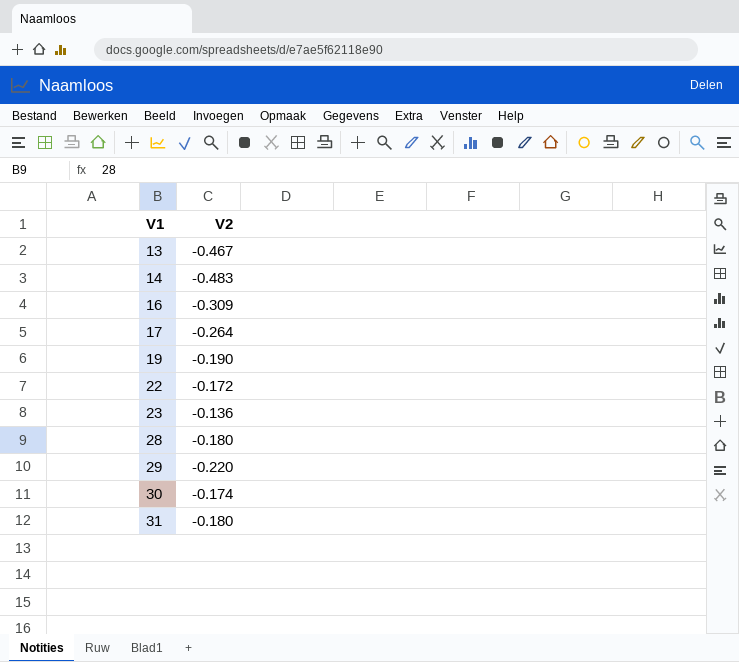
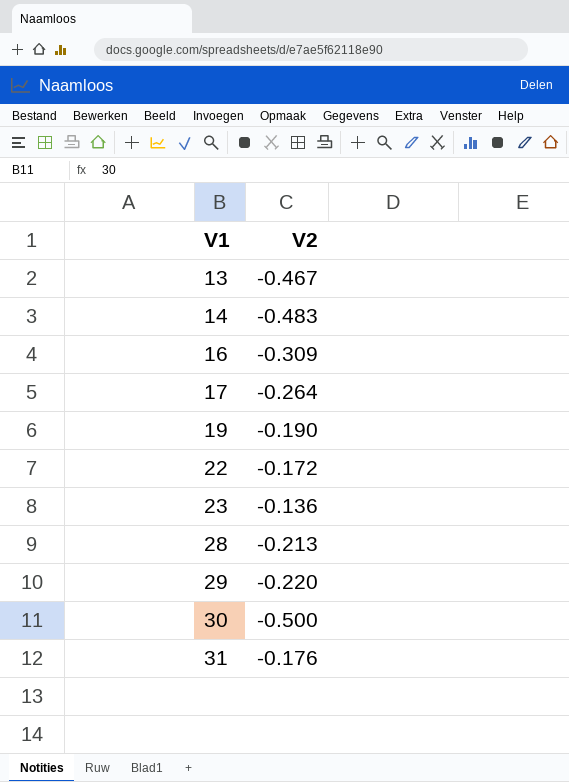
28 | V2: -0.180 -> -0.213
30 | V2: -0.174 -> -0.500
31 | V2: -0.180 -> -0.176

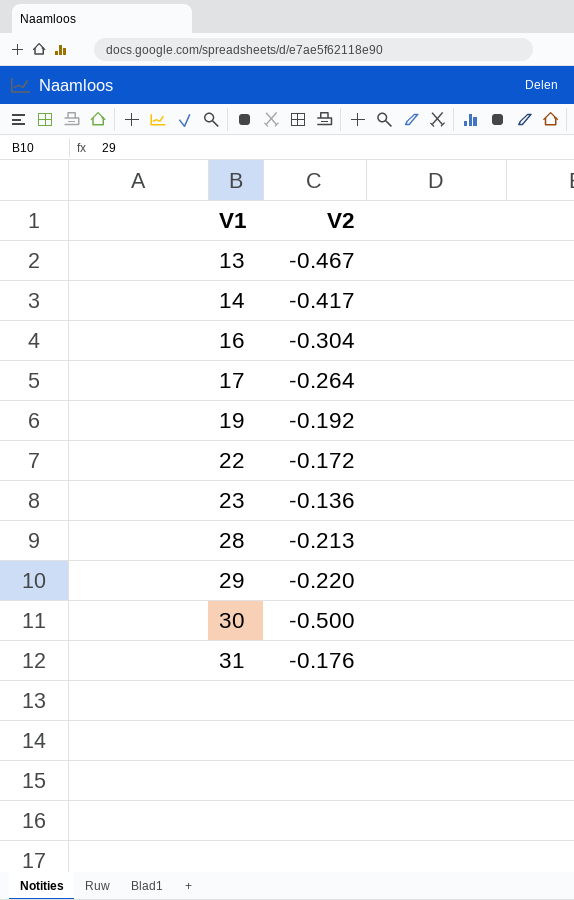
14 | V2: -0.483 -> -0.417
16 | V2: -0.309 -> -0.304
19 | V2: -0.190 -> -0.192

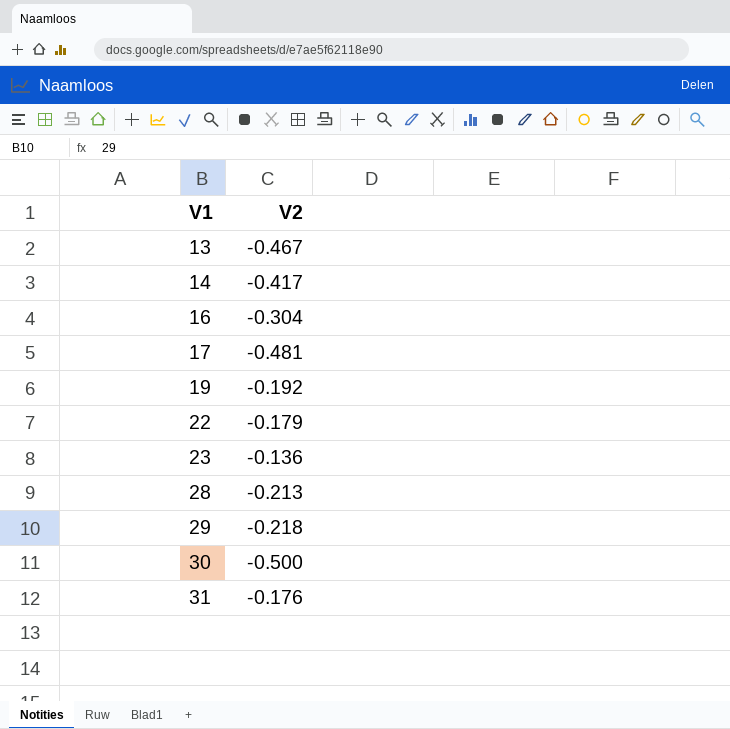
17 | V2: -0.264 -> -0.481
22 | V2: -0.172 -> -0.179
29 | V2: -0.220 -> -0.218

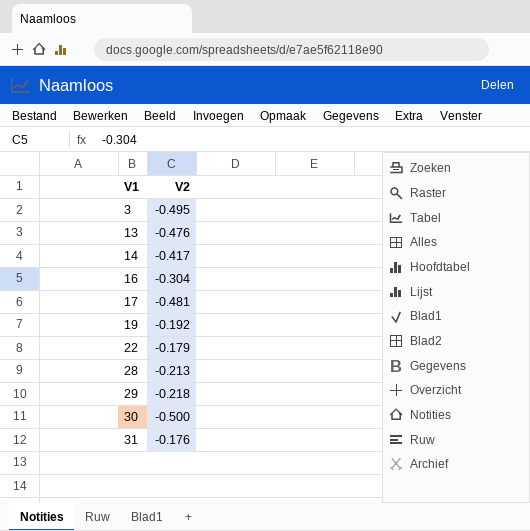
row 23: -0.136 -> none
row 3: none -> -0.495
13 | V2: -0.467 -> -0.476

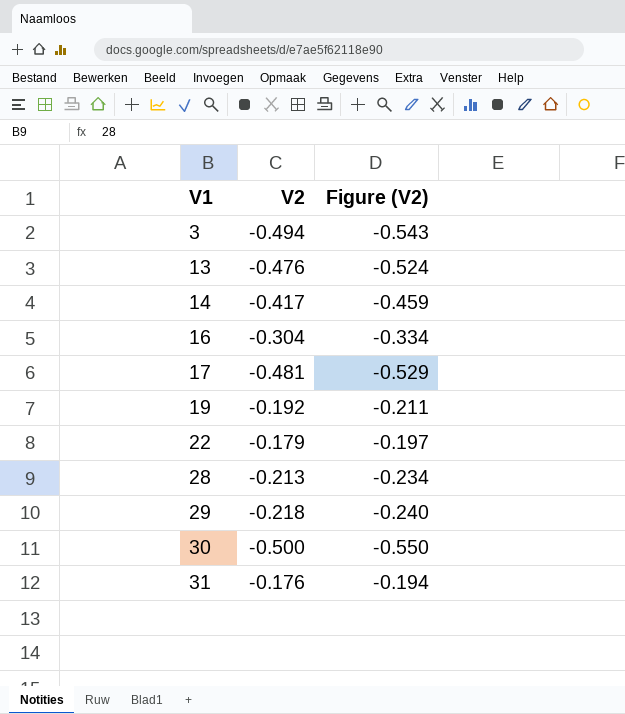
column Figure (V2) | formula: none -> [V2] * 1.1
3 | V2: -0.495 -> -0.494

